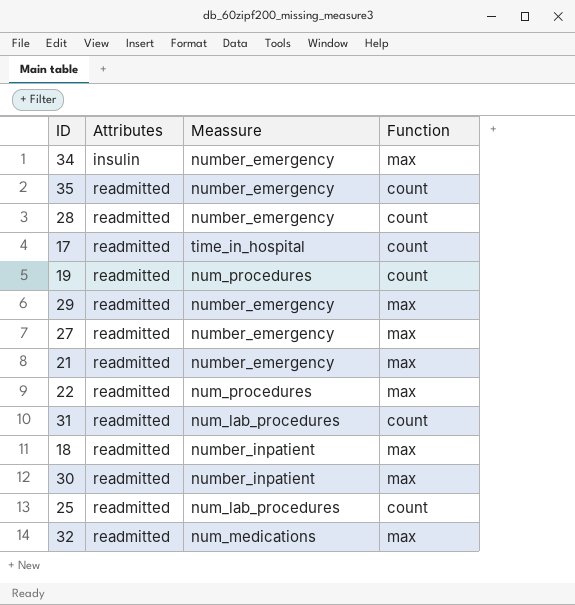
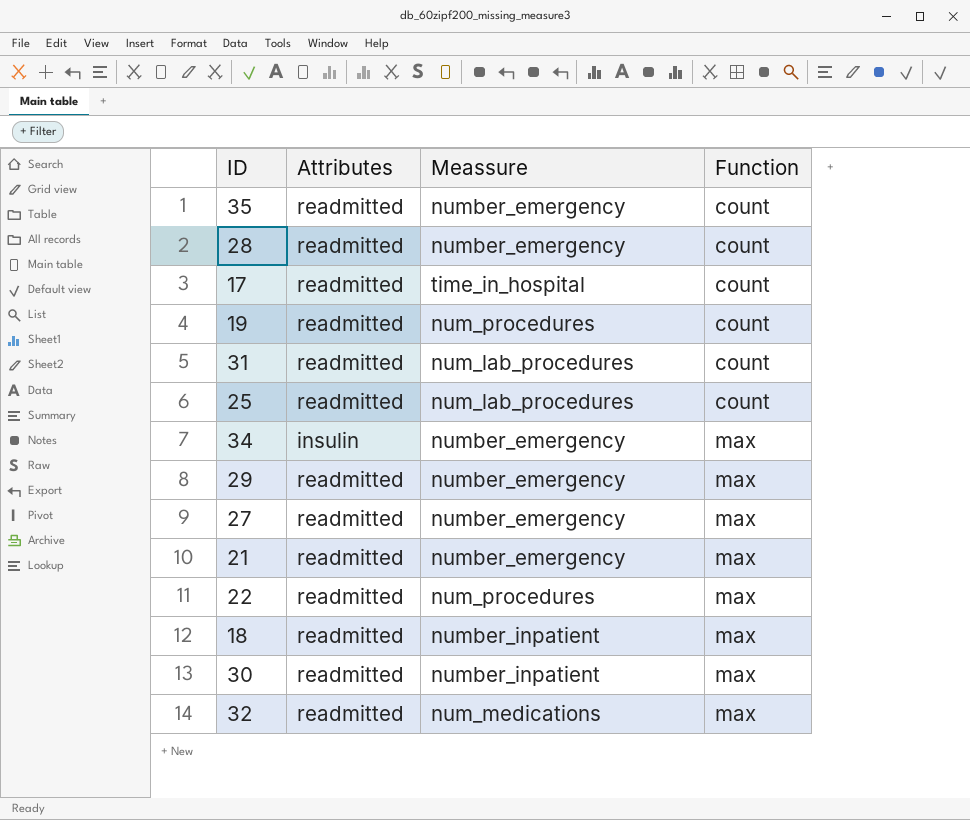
row order: Attributes ascending -> Function ascending

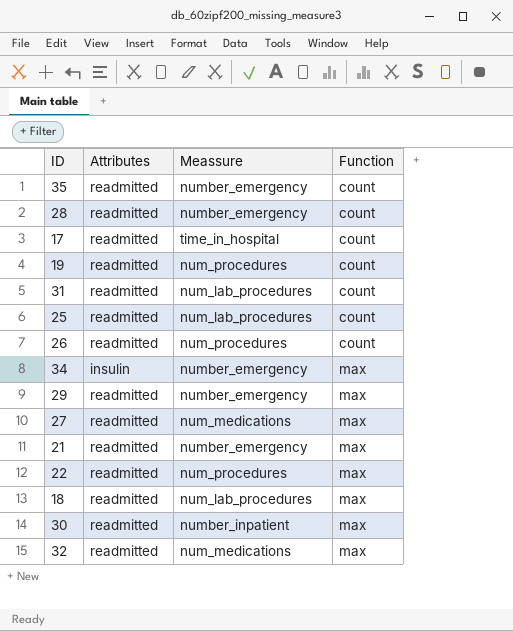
row 26: none -> readmitted | num_procedures | count
27 | Meassure: number_emergency -> num_medications
18 | Meassure: number_inpatient -> num_lab_procedures

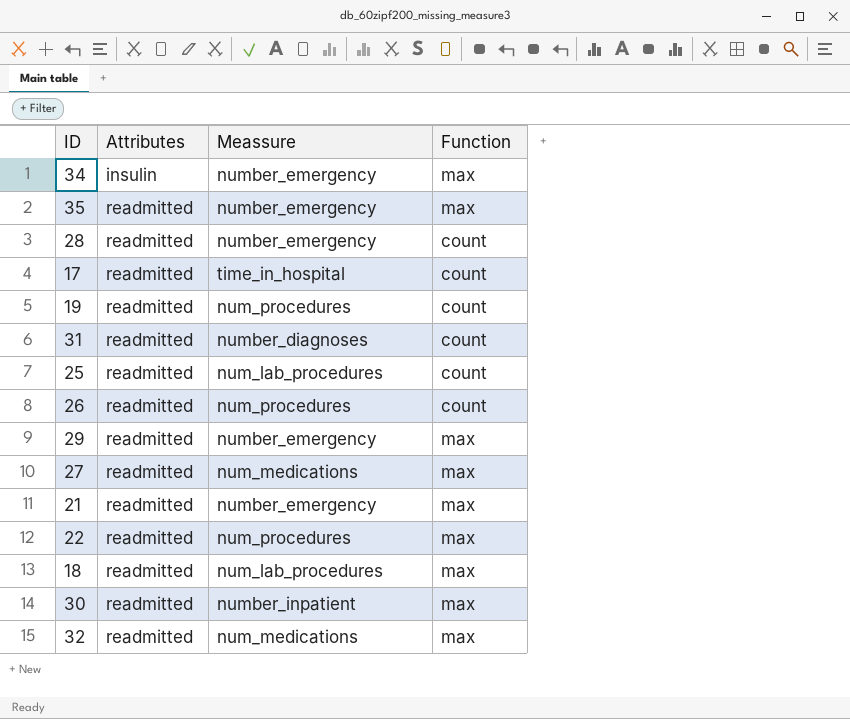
row order: Function ascending -> Attributes ascending
35 | Function: count -> max
31 | Meassure: num_lab_procedures -> number_diagnoses

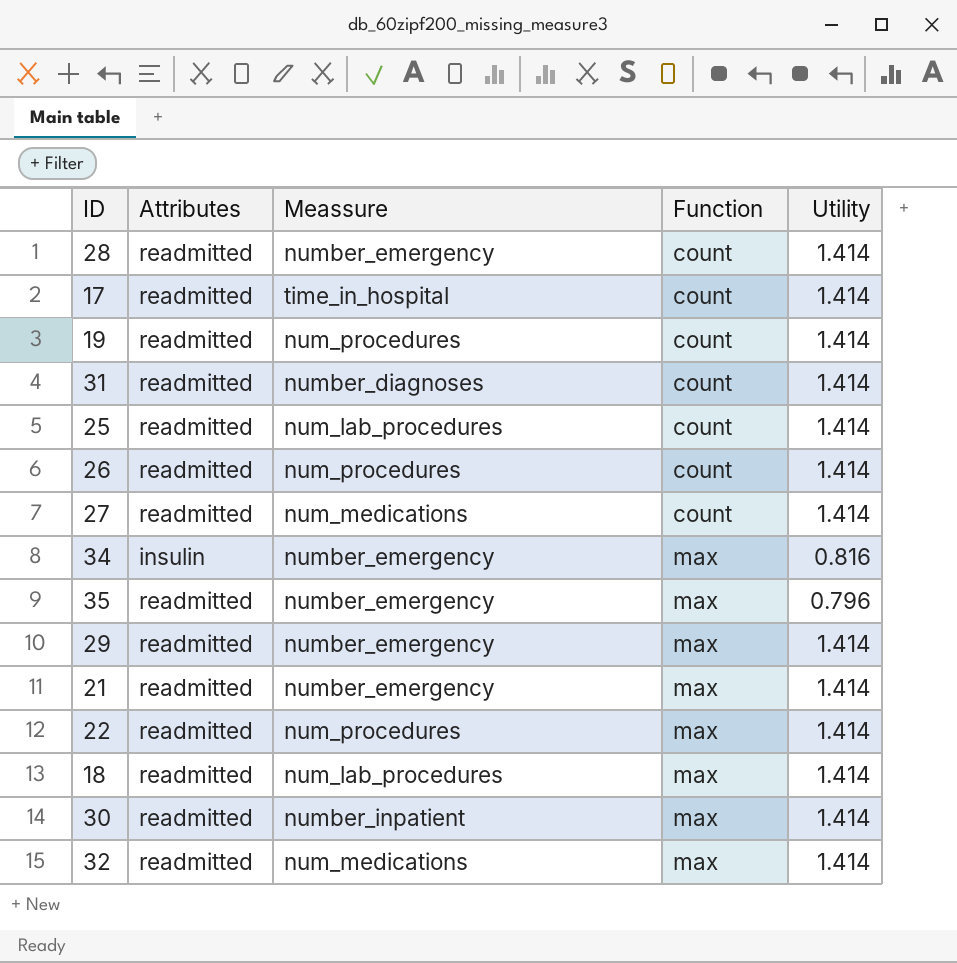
row order: Attributes ascending -> Function ascending
column Utility | position: none -> 5
27 | Function: max -> count

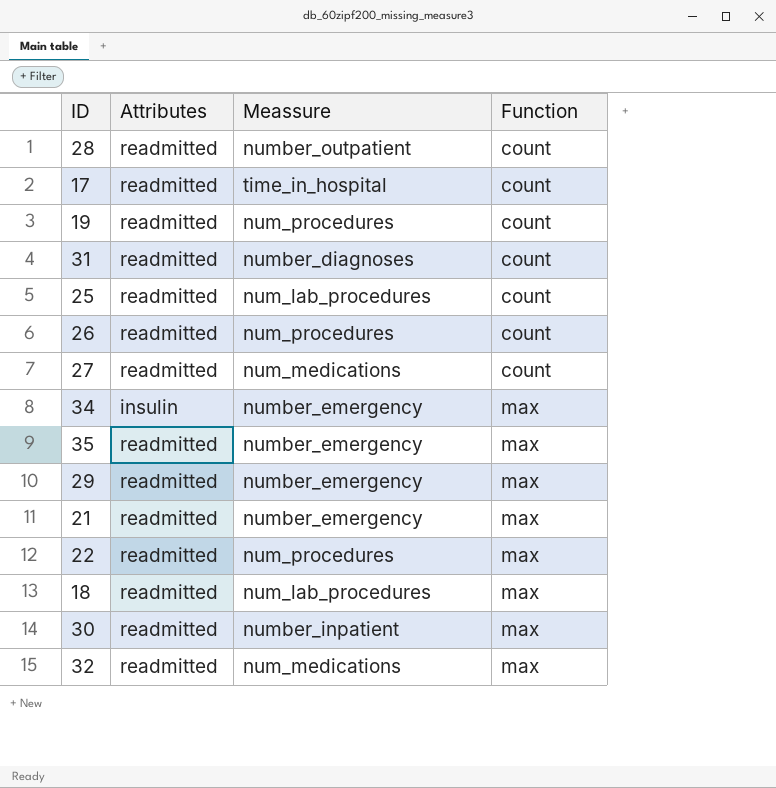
column Utility | position: 5 -> none
28 | Meassure: number_emergency -> number_outpatient

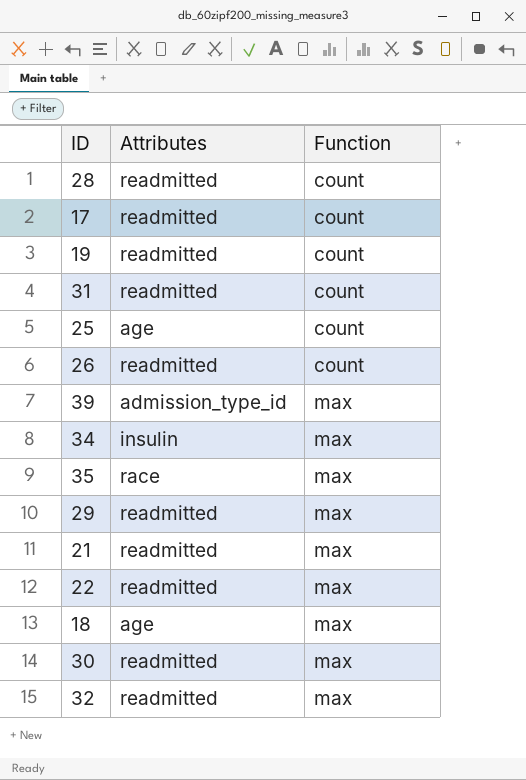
column Meassure | position: 3 -> none
row 27: readmitted | num_medications | count -> none
25 | Attributes: readmitted -> age
row 39: none -> admission_type_id | max
35 | Attributes: readmitted -> race
18 | Attributes: readmitted -> age

